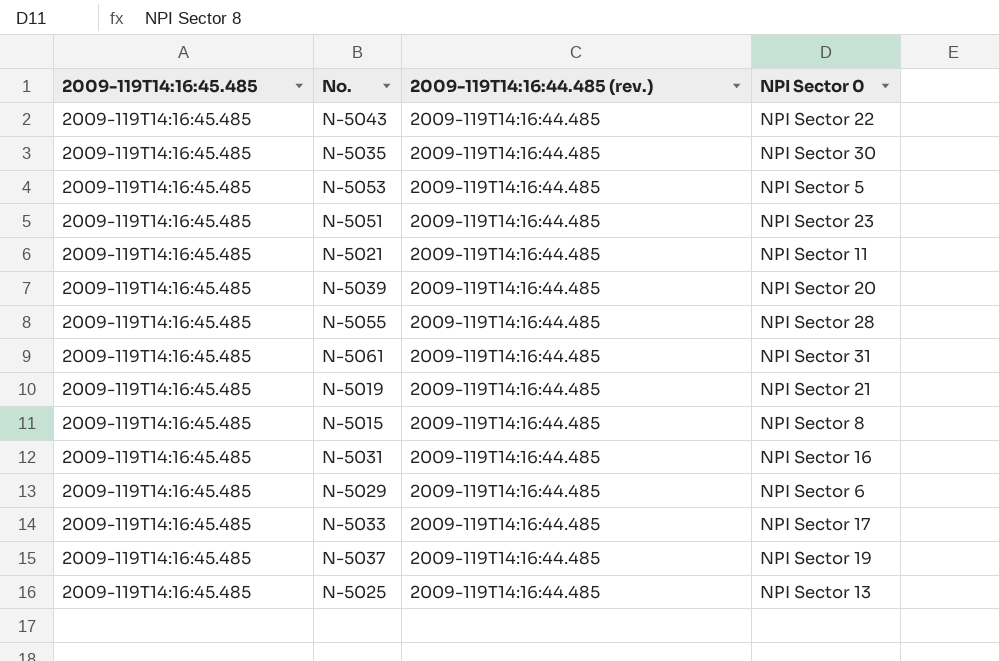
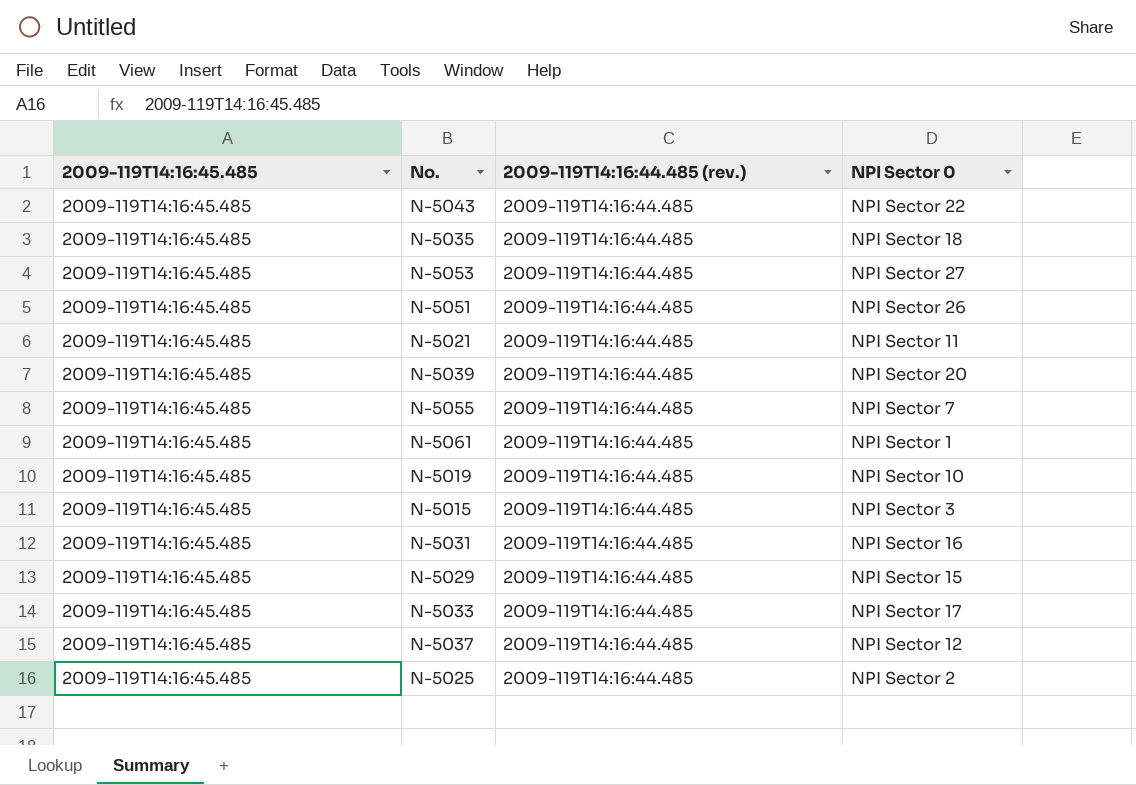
N-5035 | NPI Sector 0: NPI Sector 30 -> NPI Sector 18
N-5053 | NPI Sector 0: NPI Sector 5 -> NPI Sector 27
N-5051 | NPI Sector 0: NPI Sector 23 -> NPI Sector 26
N-5055 | NPI Sector 0: NPI Sector 28 -> NPI Sector 7
N-5061 | NPI Sector 0: NPI Sector 31 -> NPI Sector 1
N-5019 | NPI Sector 0: NPI Sector 21 -> NPI Sector 10
N-5015 | NPI Sector 0: NPI Sector 8 -> NPI Sector 3
N-5029 | NPI Sector 0: NPI Sector 6 -> NPI Sector 15
N-5037 | NPI Sector 0: NPI Sector 19 -> NPI Sector 12
N-5025 | NPI Sector 0: NPI Sector 13 -> NPI Sector 2

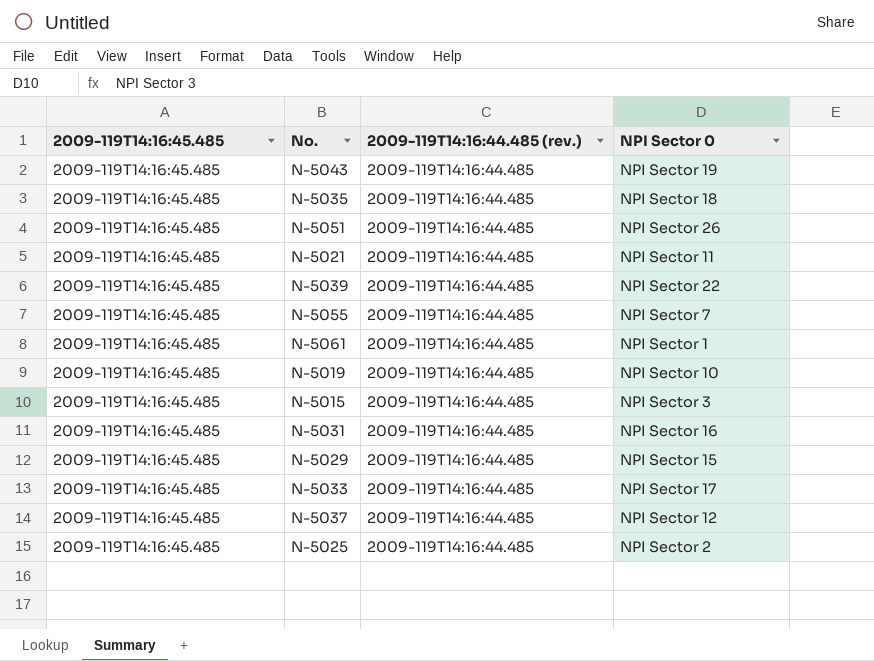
row N-5053: 2009-119T14:16:45.485 | 2009-119T14:16:44.485 | NPI Sector 27 -> none
N-5043 | NPI Sector 0: NPI Sector 22 -> NPI Sector 19
N-5039 | NPI Sector 0: NPI Sector 20 -> NPI Sector 22

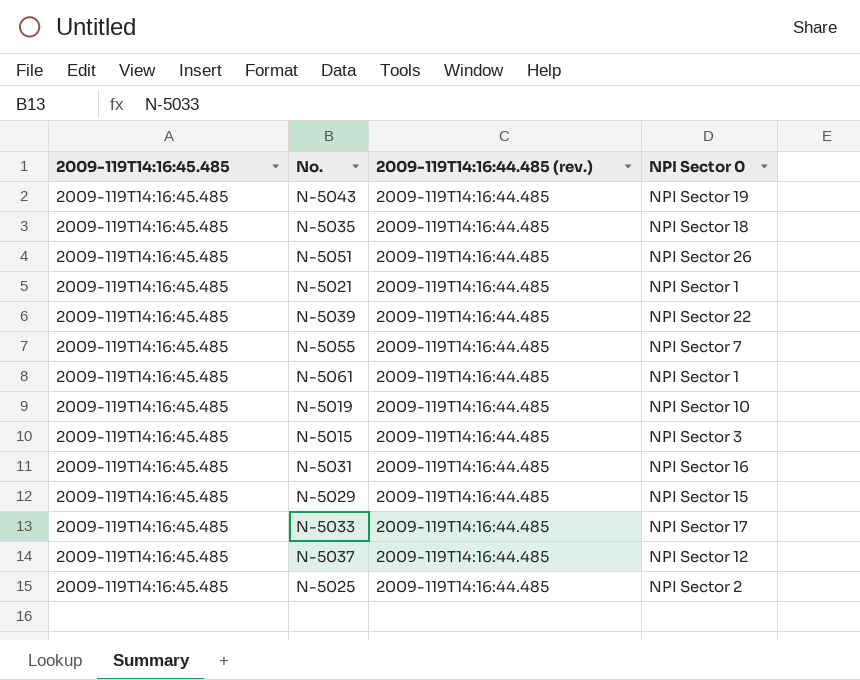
N-5021 | NPI Sector 0: NPI Sector 11 -> NPI Sector 1

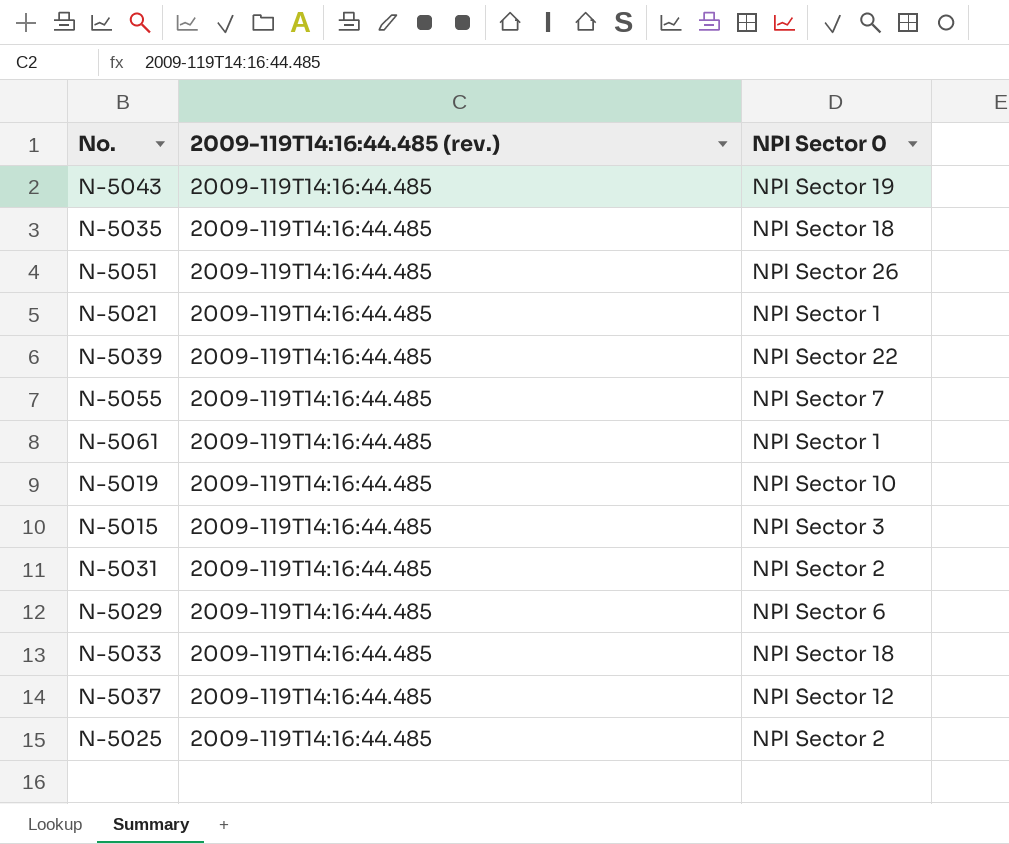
column 2009-119T14:16:45.485 | position: 1 -> none
N-5031 | NPI Sector 0: NPI Sector 16 -> NPI Sector 2
N-5029 | NPI Sector 0: NPI Sector 15 -> NPI Sector 6
N-5033 | NPI Sector 0: NPI Sector 17 -> NPI Sector 18

